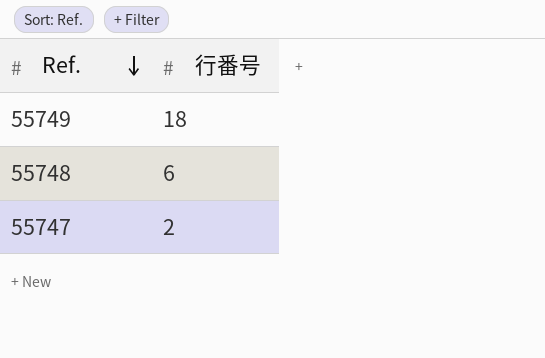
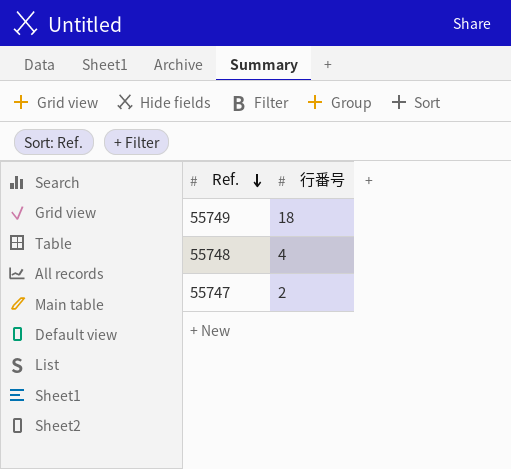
55748 | 行番号: 6 -> 4

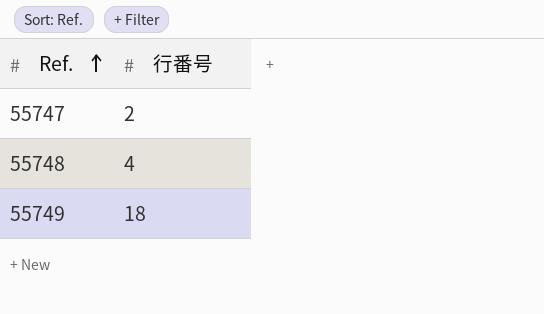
row order: Ref. descending -> Ref. ascending

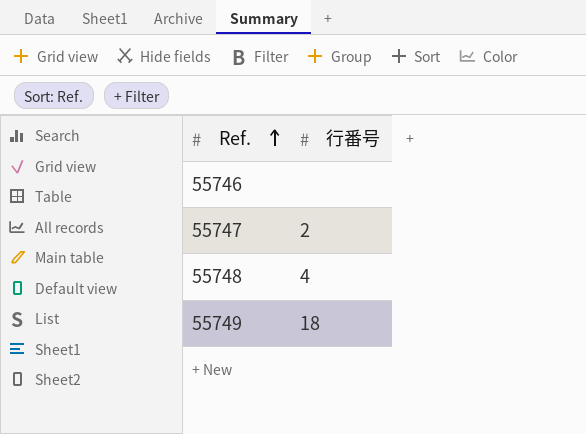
row 55746: none -> none

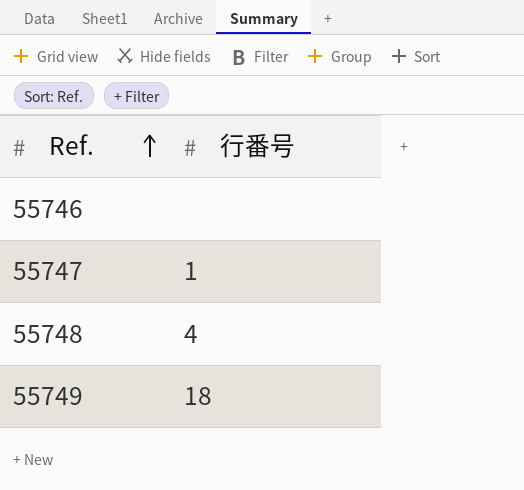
55747 | 行番号: 2 -> 1

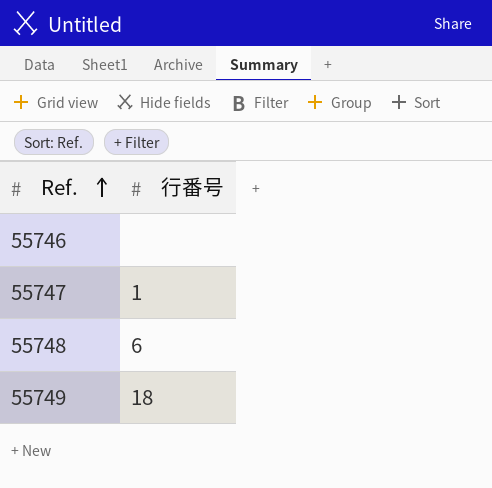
55748 | 行番号: 4 -> 6

